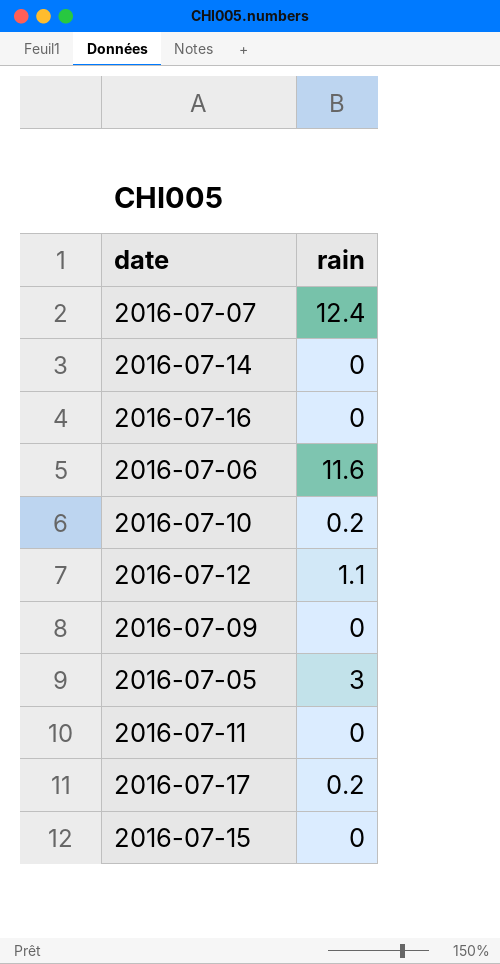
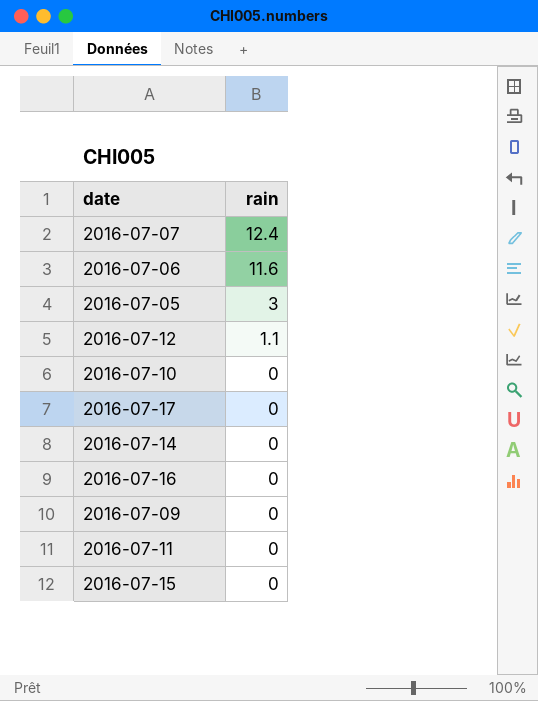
row order: none -> rain descending
2016-07-10 | rain: 0.2 -> 0
2016-07-17 | rain: 0.2 -> 0

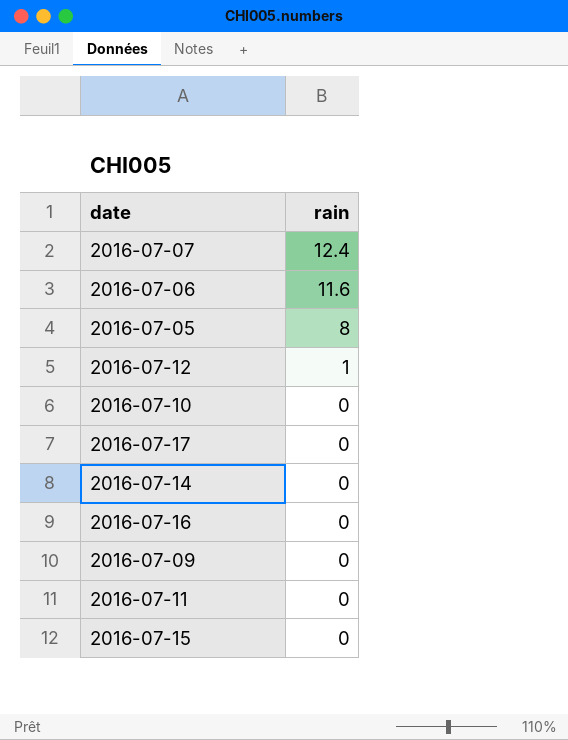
2016-07-05 | rain: 3 -> 8
2016-07-12 | rain: 1.1 -> 1

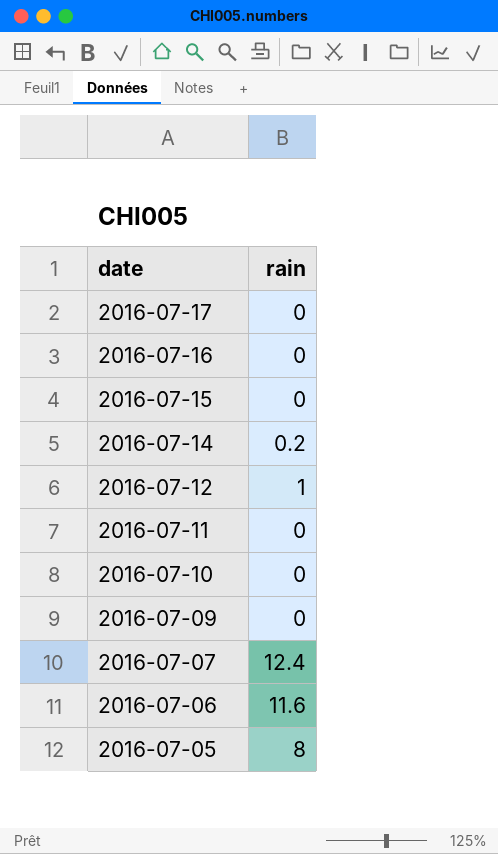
row order: rain descending -> date descending
2016-07-14 | rain: 0 -> 0.2

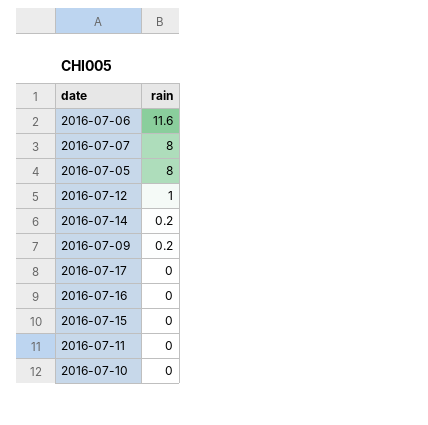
row order: date descending -> rain descending
2016-07-07 | rain: 12.4 -> 8
2016-07-09 | rain: 0 -> 0.2

